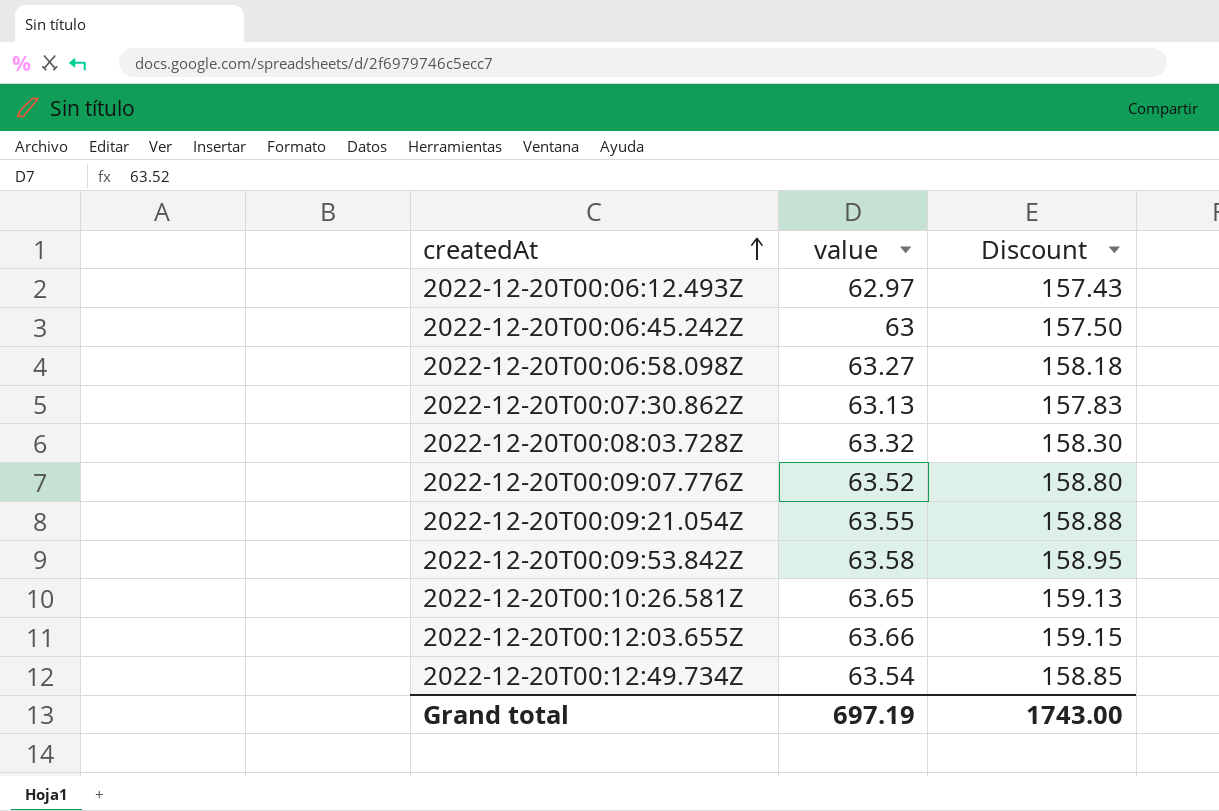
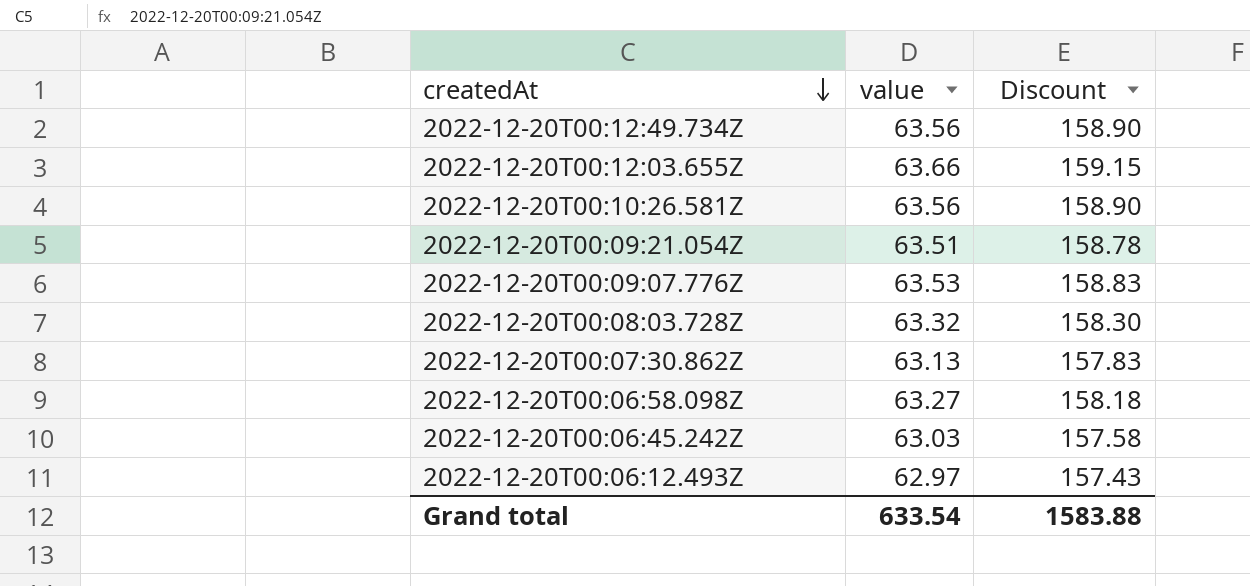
row order: createdAt ascending -> createdAt descending
row 2022-12-20T00:09:53.842Z: 63.58 | 158.95 -> none
2022-12-20T00:12:49.734Z | value: 63.54 -> 63.56
2022-12-20T00:12:49.734Z | Discount: 158.85 -> 158.90
2022-12-20T00:10:26.581Z | value: 63.65 -> 63.56
2022-12-20T00:10:26.581Z | Discount: 159.13 -> 158.90
2022-12-20T00:09:21.054Z | value: 63.55 -> 63.51
2022-12-20T00:09:21.054Z | Discount: 158.88 -> 158.78
2022-12-20T00:09:07.776Z | value: 63.52 -> 63.53
2022-12-20T00:09:07.776Z | Discount: 158.80 -> 158.83
2022-12-20T00:06:45.242Z | value: 63 -> 63.03
2022-12-20T00:06:45.242Z | Discount: 157.50 -> 157.58
Grand total | value: 697.19 -> 633.54
Grand total | Discount: 1743.00 -> 1583.88

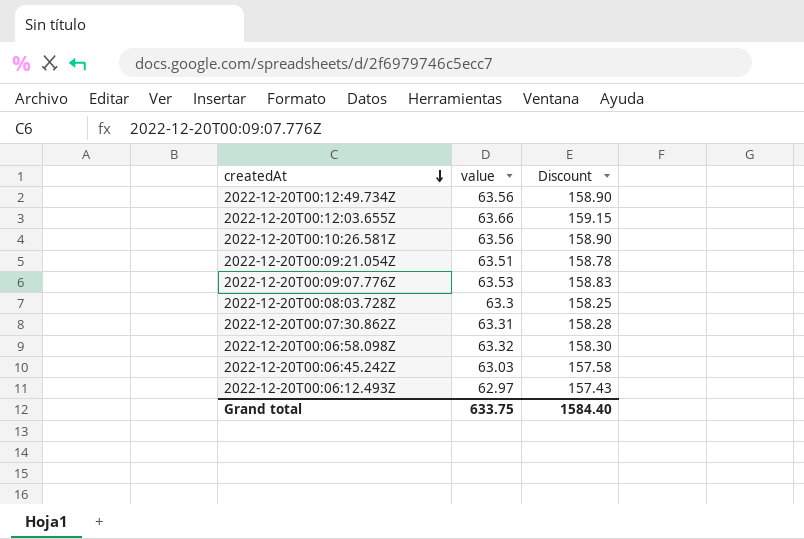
2022-12-20T00:08:03.728Z | value: 63.32 -> 63.3
2022-12-20T00:08:03.728Z | Discount: 158.30 -> 158.25
2022-12-20T00:07:30.862Z | value: 63.13 -> 63.31
2022-12-20T00:07:30.862Z | Discount: 157.83 -> 158.28
2022-12-20T00:06:58.098Z | value: 63.27 -> 63.32
2022-12-20T00:06:58.098Z | Discount: 158.18 -> 158.30
Grand total | value: 633.54 -> 633.75
Grand total | Discount: 1583.88 -> 1584.40

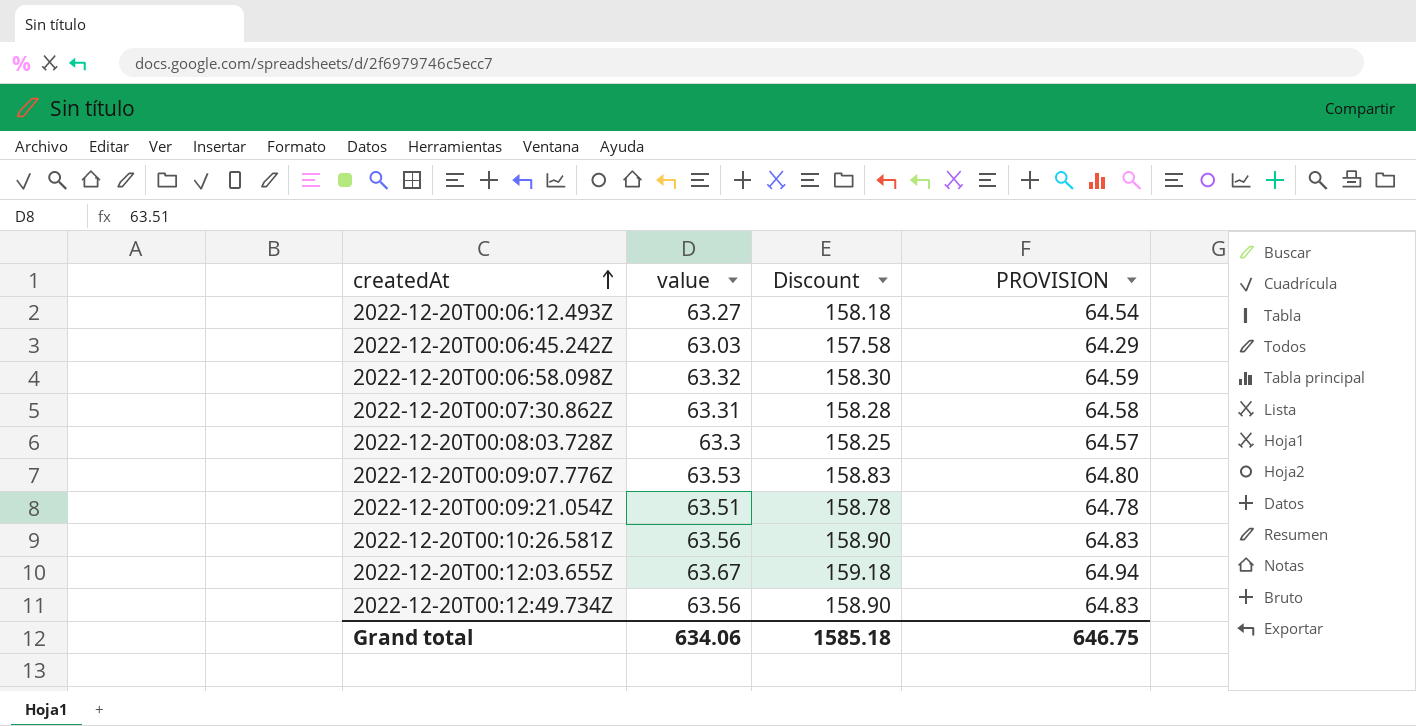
row order: createdAt descending -> createdAt ascending
column PROVISION | formula: none -> [value] * 1.02
2022-12-20T00:06:12.493Z | value: 62.97 -> 63.27
2022-12-20T00:06:12.493Z | Discount: 157.43 -> 158.18
2022-12-20T00:12:03.655Z | value: 63.66 -> 63.67
2022-12-20T00:12:03.655Z | Discount: 159.15 -> 159.18
Grand total | value: 633.75 -> 634.06
Grand total | Discount: 1584.40 -> 1585.18

